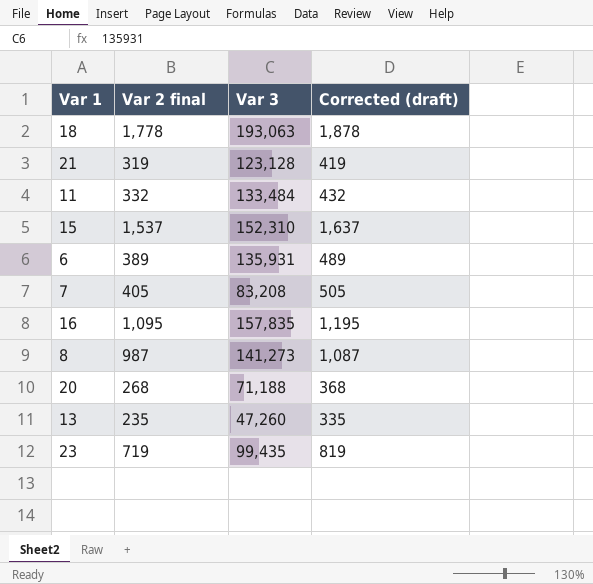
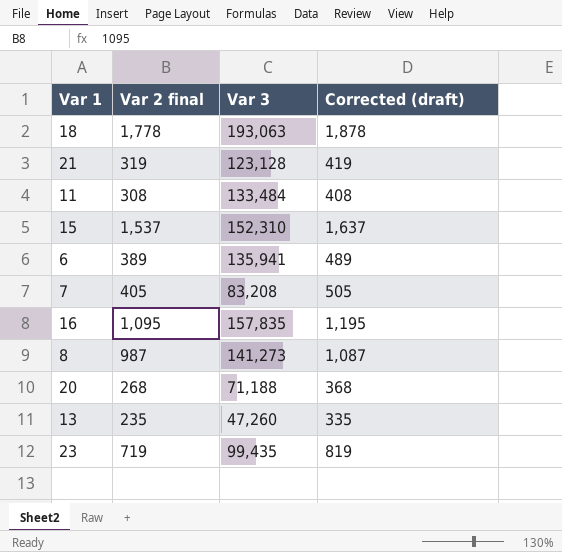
11 | Var 2 final: 332 -> 308
11 | Corrected (draft): 432 -> 408
6 | Var 3: 135,931 -> 135,941

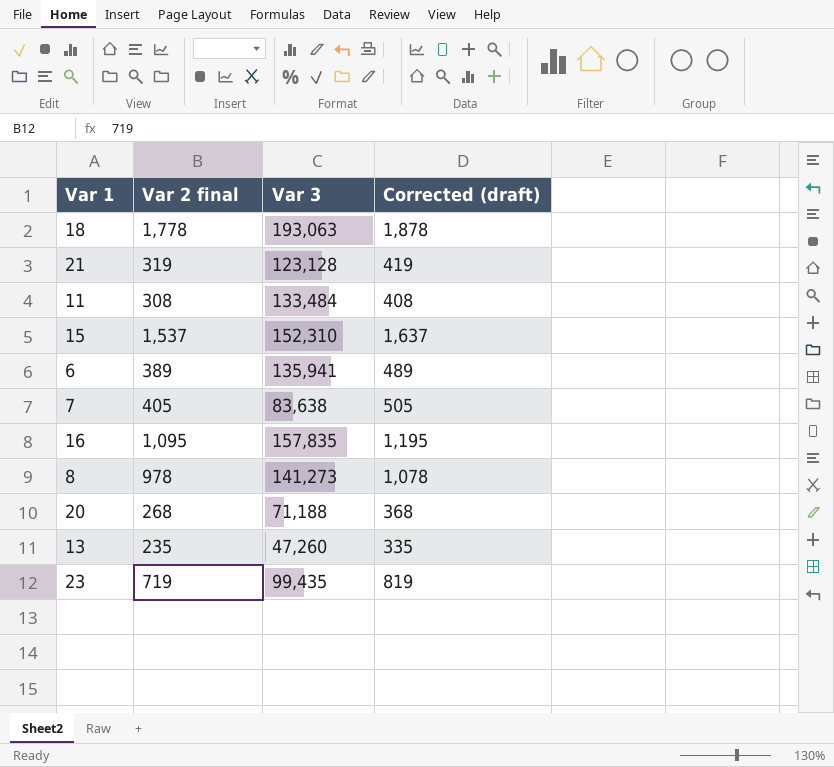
7 | Var 3: 83,208 -> 83,638
8 | Var 2 final: 987 -> 978
8 | Corrected (draft): 1,087 -> 1,078

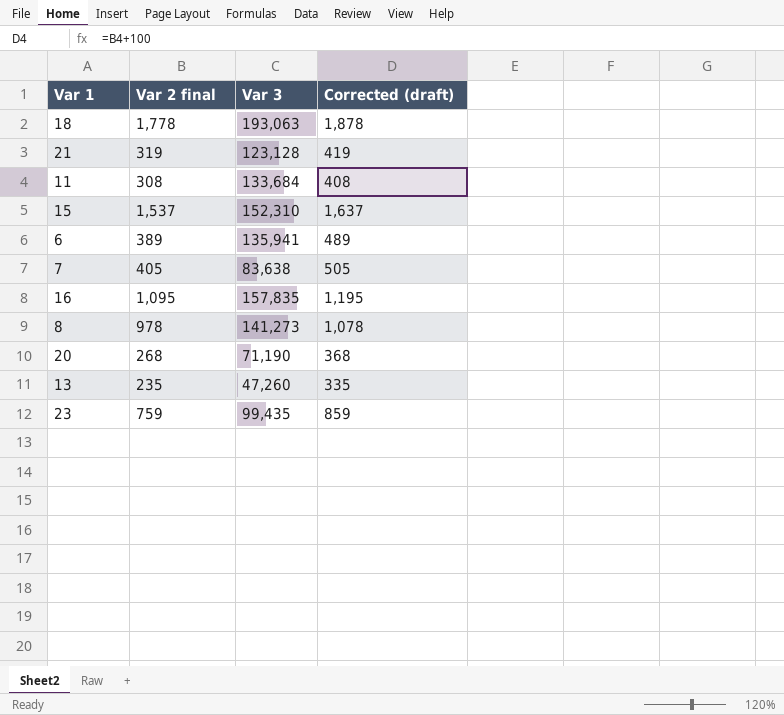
11 | Var 3: 133,484 -> 133,684
20 | Var 3: 71,188 -> 71,190
23 | Var 2 final: 719 -> 759
23 | Corrected (draft): 819 -> 859

